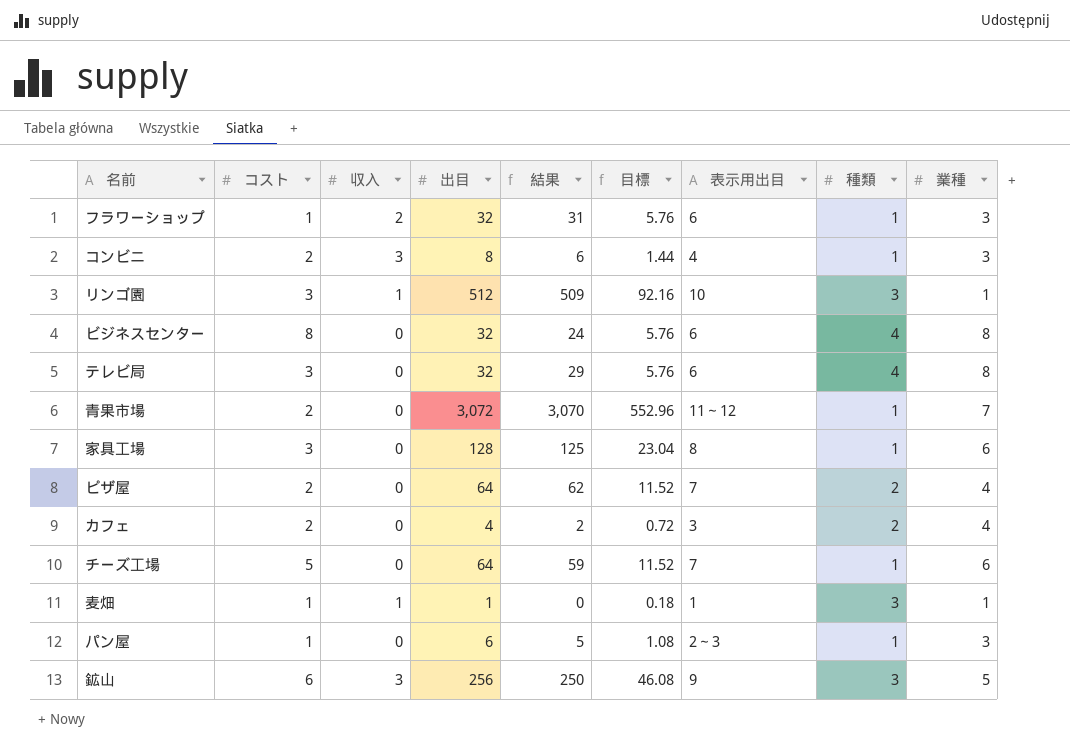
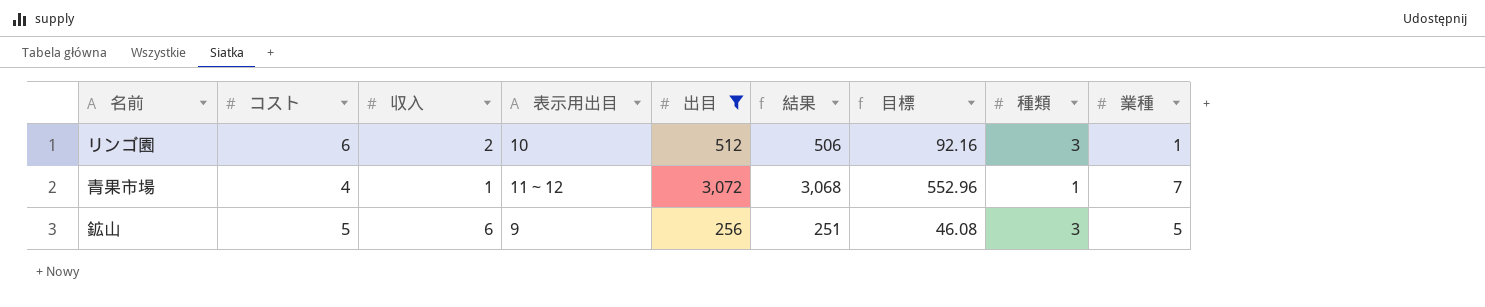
filter: none -> 出目 >= 256
column 表示用出目 | position: 7 -> 4
リンゴ園 | コスト: 3 -> 6
リンゴ園 | 収入: 1 -> 2
リンゴ園 | 結果: 509 -> 506
青果市場 | コスト: 2 -> 4
青果市場 | 収入: 0 -> 1
青果市場 | 結果: 3,070 -> 3,068
鉱山 | コスト: 6 -> 5
鉱山 | 収入: 3 -> 6
鉱山 | 結果: 250 -> 251

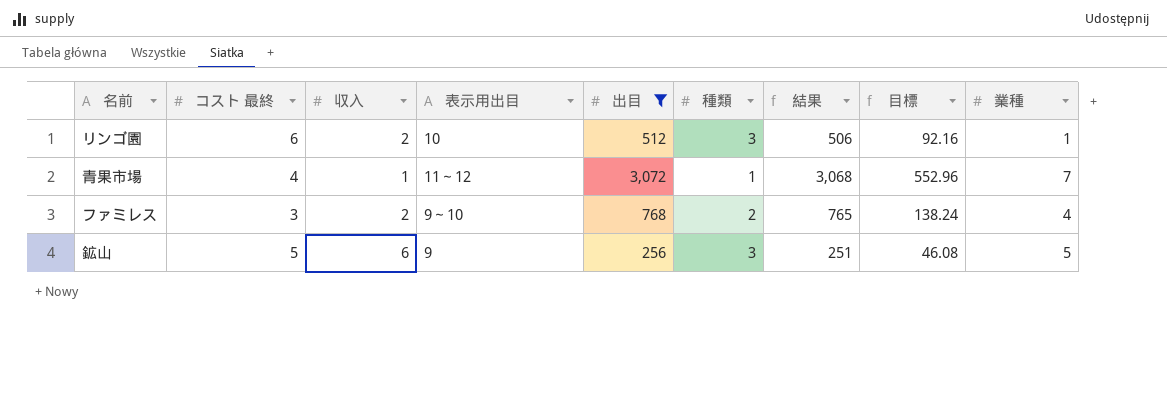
column name: コスト -> コスト 最終
column 種類 | position: 8 -> 6
row ファミレス: none -> 3 | 2 | 9～10 | 768 | 2 | 765 | 138.24 | 4

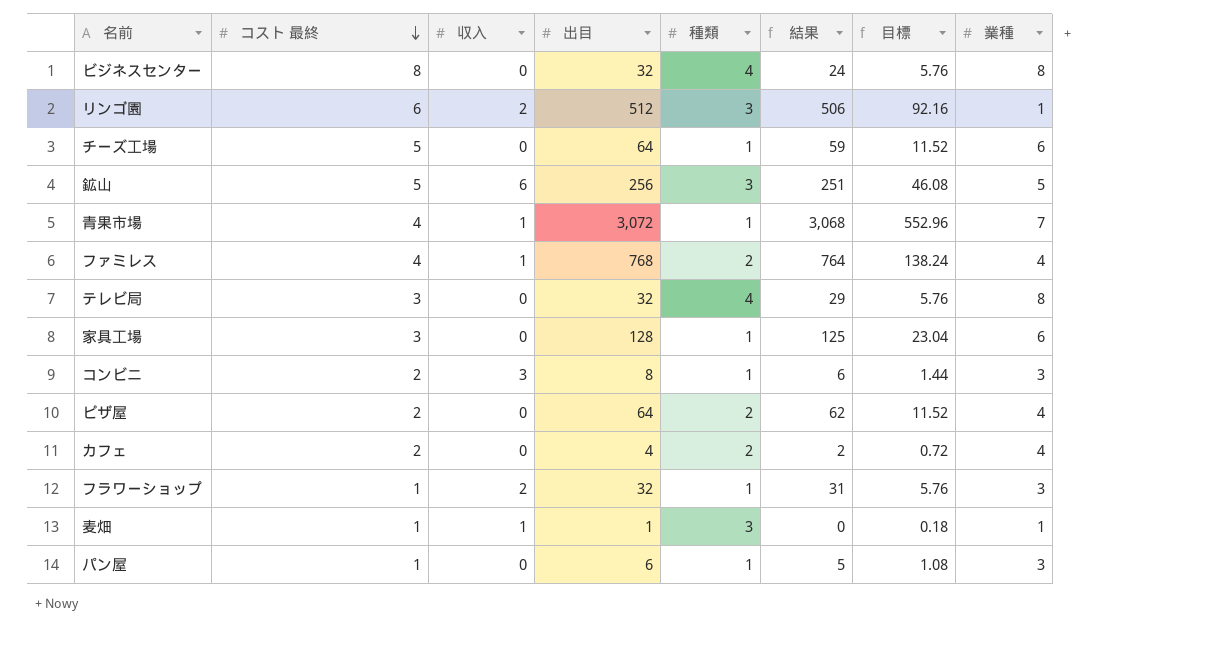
filter: 出目 >= 256 -> none
row order: none -> コスト 最終 descending
column 表示用出目 | position: 4 -> none
ファミレス | コスト 最終: 3 -> 4
ファミレス | 収入: 2 -> 1
ファミレス | 結果: 765 -> 764

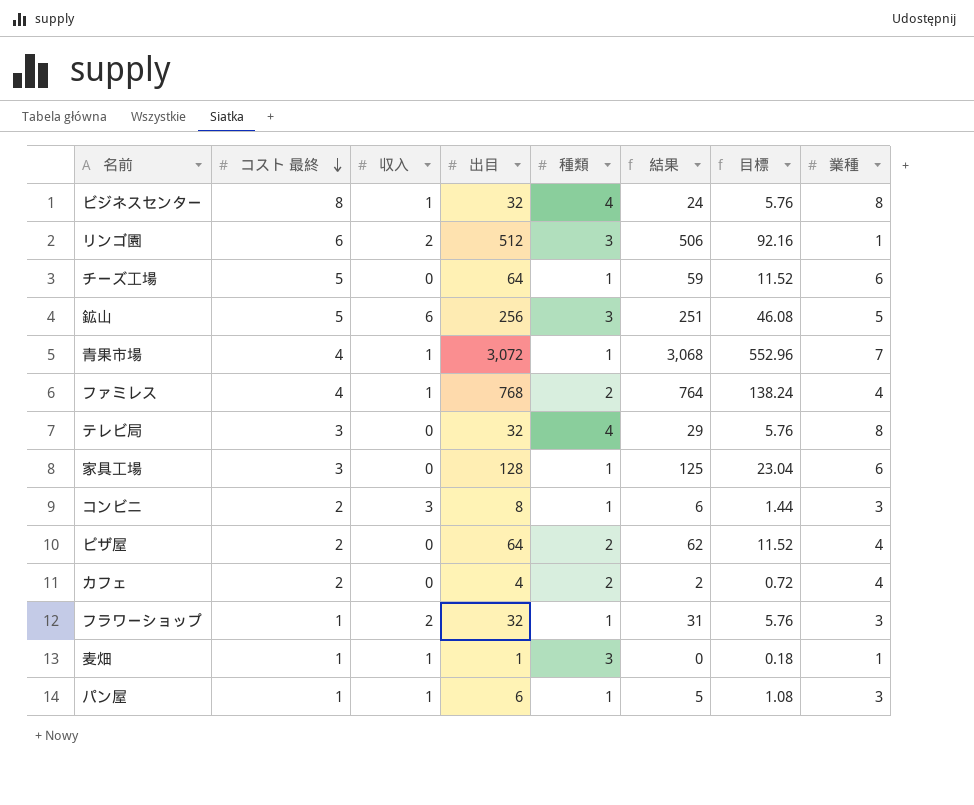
ビジネスセンター | 収入: 0 -> 1
パン屋 | 収入: 0 -> 1

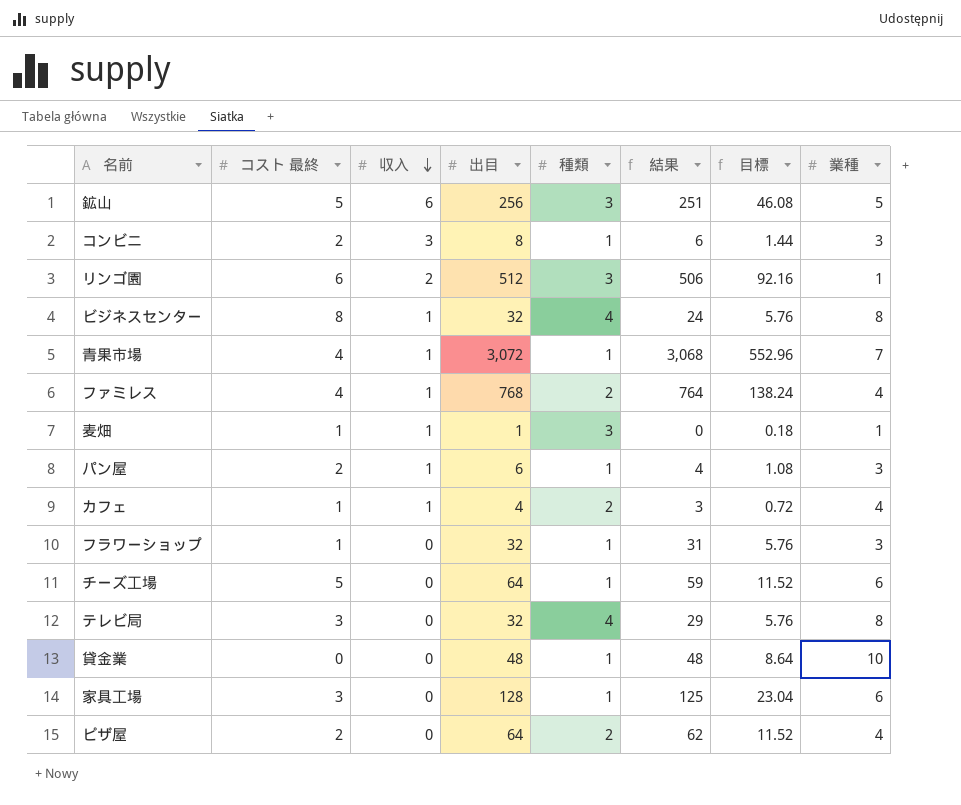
row order: コスト 最終 descending -> 収入 descending
パン屋 | コスト 最終: 1 -> 2
パン屋 | 結果: 5 -> 4
カフェ | コスト 最終: 2 -> 1
カフェ | 収入: 0 -> 1
カフェ | 結果: 2 -> 3
フラワーショップ | 収入: 2 -> 0
row 貸金業: none -> 0 | 0 | 48 | 1 | 48 | 8.64 | 10

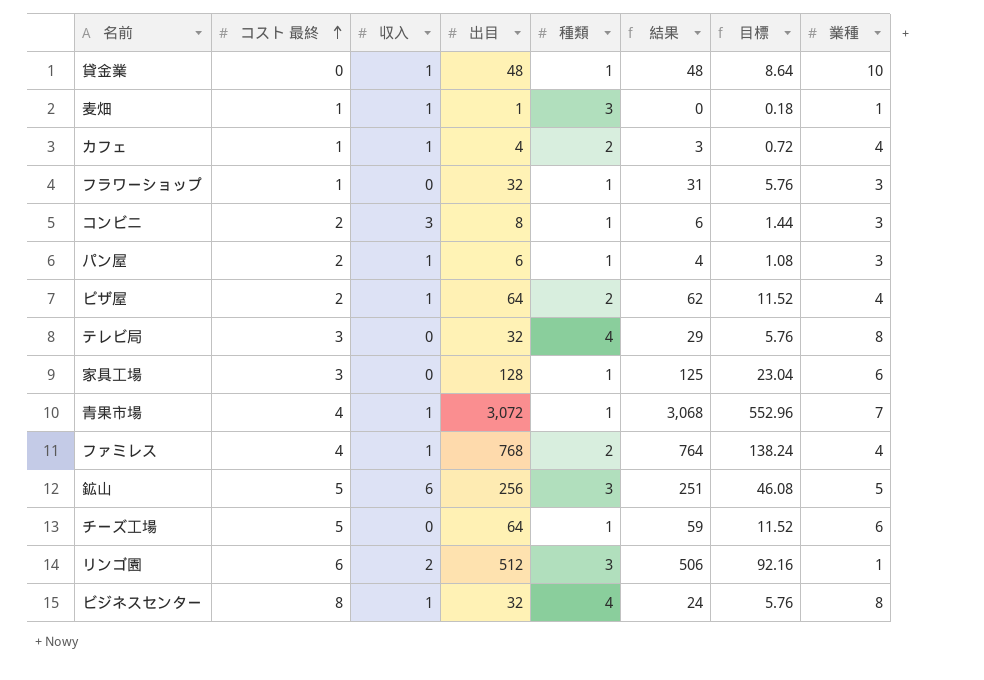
row order: 収入 descending -> コスト 最終 ascending
貸金業 | 収入: 0 -> 1
ピザ屋 | 収入: 0 -> 1

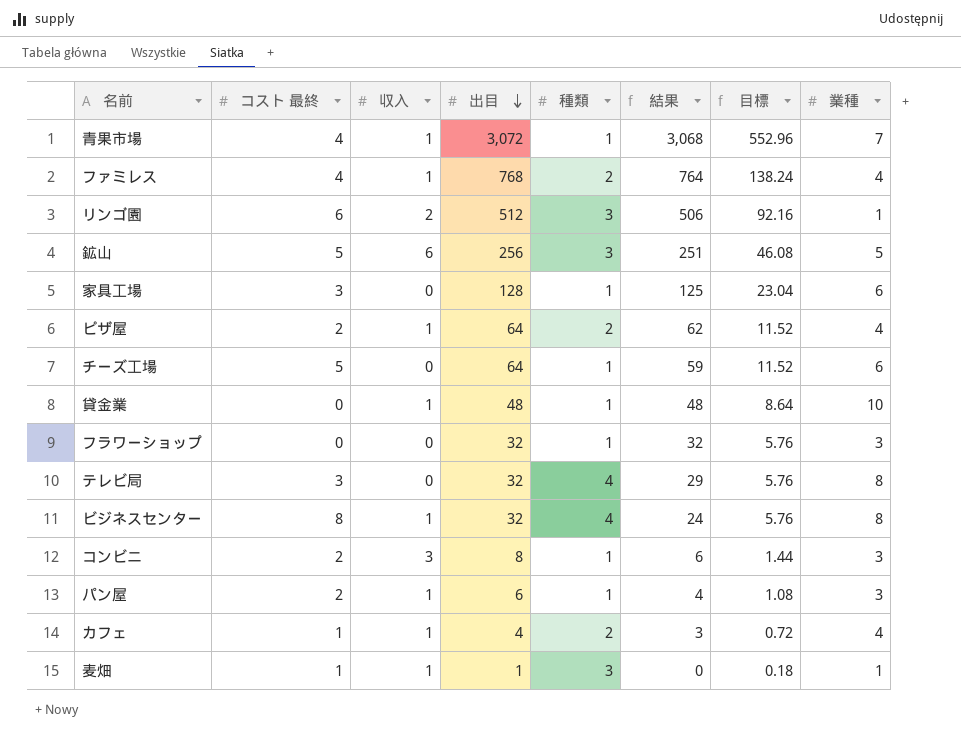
row order: コスト 最終 ascending -> 出目 descending
フラワーショップ | コスト 最終: 1 -> 0
フラワーショップ | 結果: 31 -> 32

